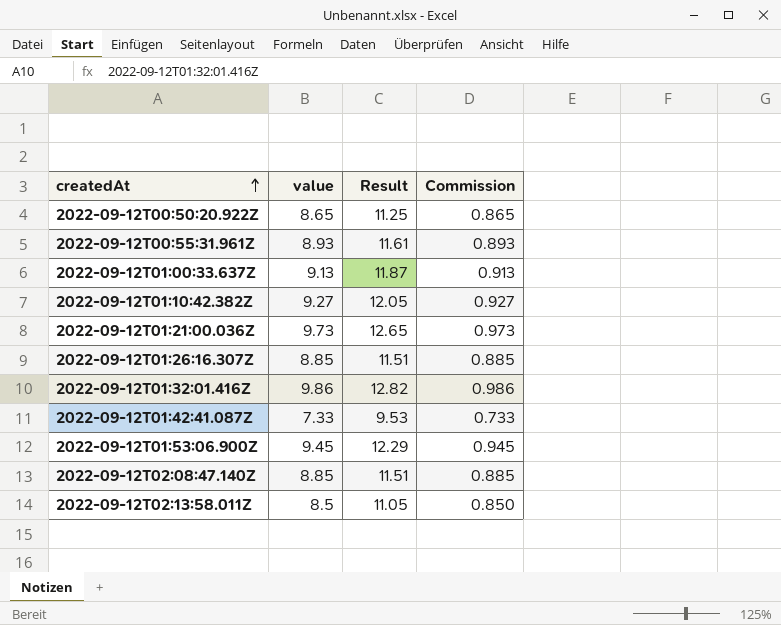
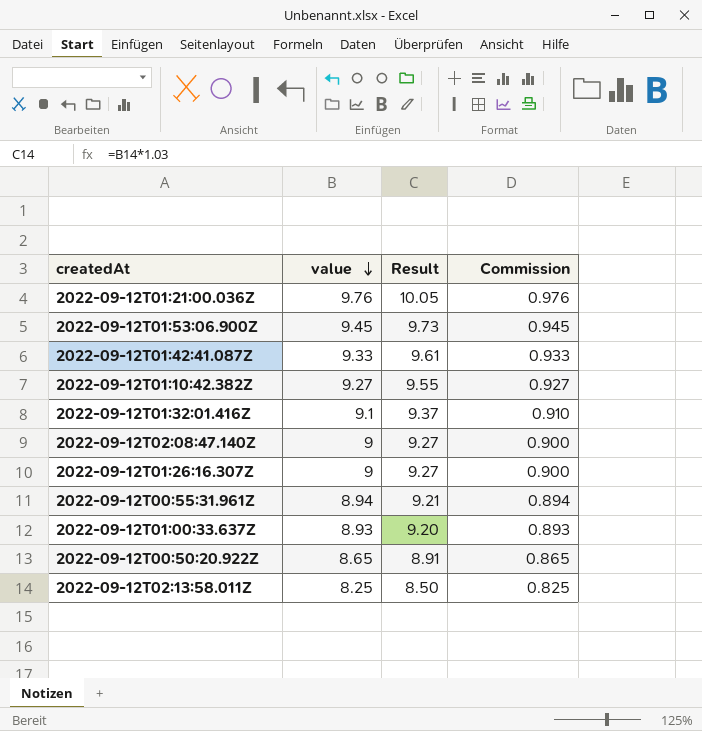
row order: createdAt ascending -> value descending
column Result | formula: [value] * 1.3 -> [value] * 1.03
2022-09-12T01:21:00.036Z | value: 9.73 -> 9.76
2022-09-12T01:21:00.036Z | Commission: 0.973 -> 0.976
2022-09-12T01:42:41.087Z | value: 7.33 -> 9.33
2022-09-12T01:42:41.087Z | Commission: 0.733 -> 0.933
2022-09-12T01:32:01.416Z | value: 9.86 -> 9.1
2022-09-12T01:32:01.416Z | Commission: 0.986 -> 0.910
2022-09-12T02:08:47.140Z | value: 8.85 -> 9
2022-09-12T02:08:47.140Z | Commission: 0.885 -> 0.900
2022-09-12T01:26:16.307Z | value: 8.85 -> 9
2022-09-12T01:26:16.307Z | Commission: 0.885 -> 0.900
2022-09-12T00:55:31.961Z | value: 8.93 -> 8.94
2022-09-12T00:55:31.961Z | Commission: 0.893 -> 0.894
2022-09-12T01:00:33.637Z | value: 9.13 -> 8.93
2022-09-12T01:00:33.637Z | Commission: 0.913 -> 0.893
2022-09-12T02:13:58.011Z | value: 8.5 -> 8.25
2022-09-12T02:13:58.011Z | Commission: 0.850 -> 0.825

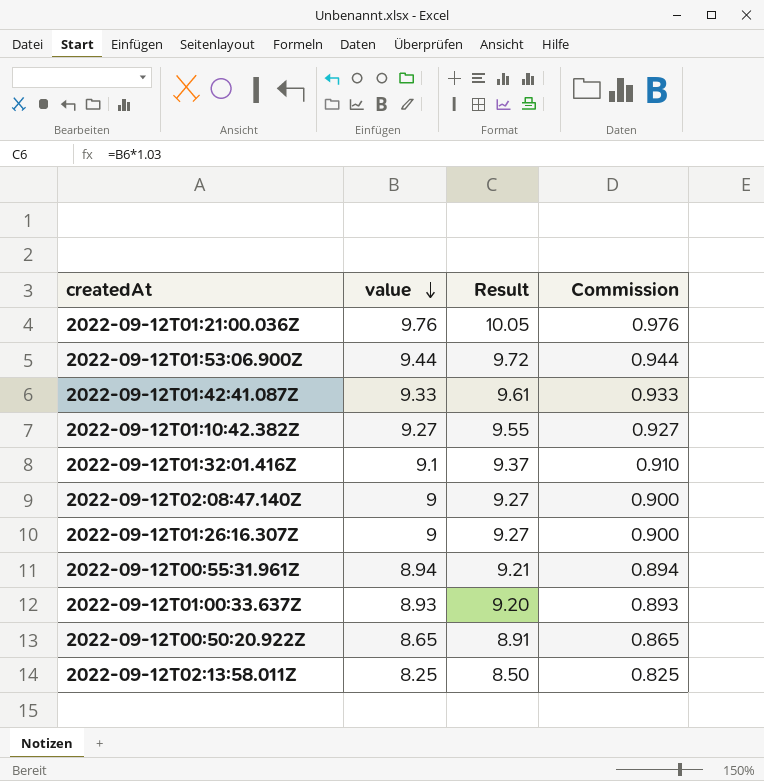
2022-09-12T01:53:06.900Z | value: 9.45 -> 9.44
2022-09-12T01:53:06.900Z | Result: 9.73 -> 9.72
2022-09-12T01:53:06.900Z | Commission: 0.945 -> 0.944

